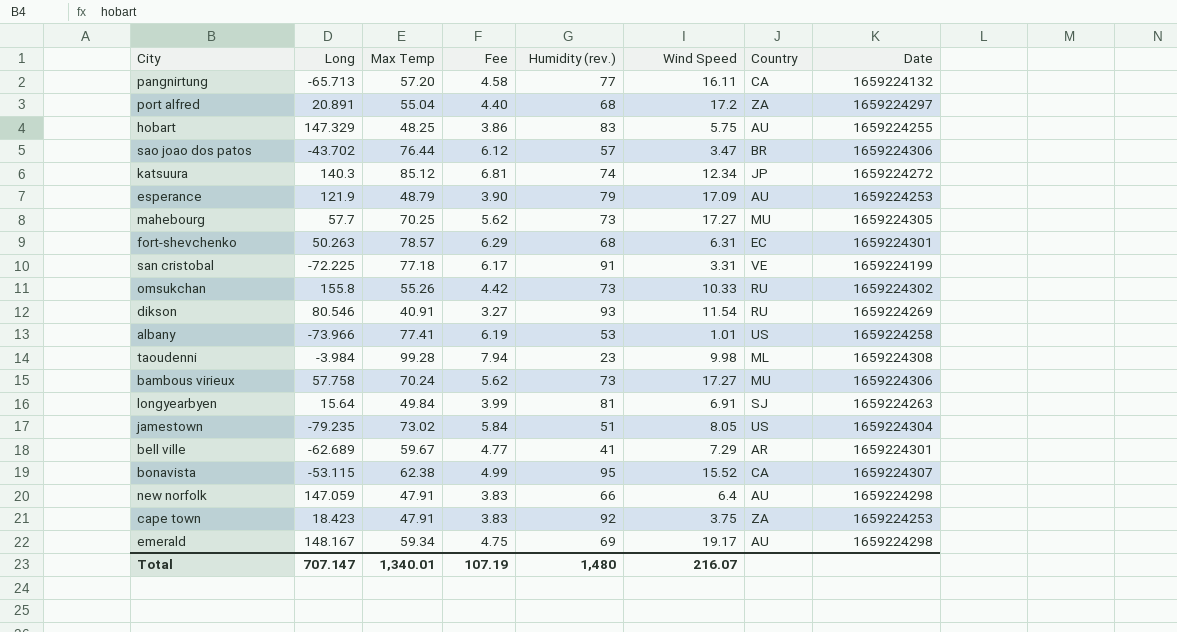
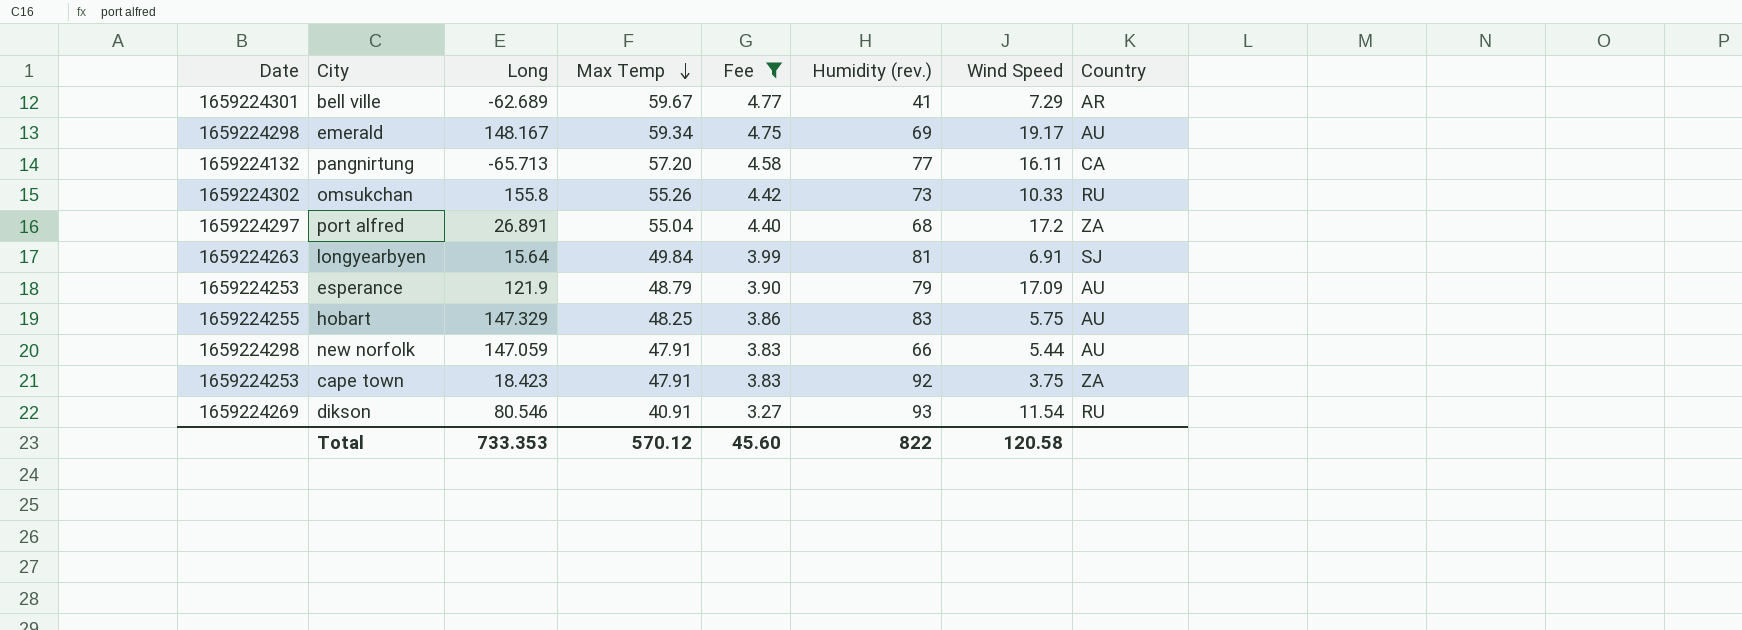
filter: none -> Fee <= 4.77
row order: none -> Max Temp descending
column Date | position: 8 -> 1
port alfred | Long: 20.891 -> 26.891
new norfolk | Wind Speed: 6.4 -> 5.44
Total | Long: 707.147 -> 733.353
Total | Max Temp: 1,340.01 -> 570.12
Total | Fee: 107.19 -> 45.60
Total | Humidity (rev.): 1,480 -> 822
Total | Wind Speed: 216.07 -> 120.58

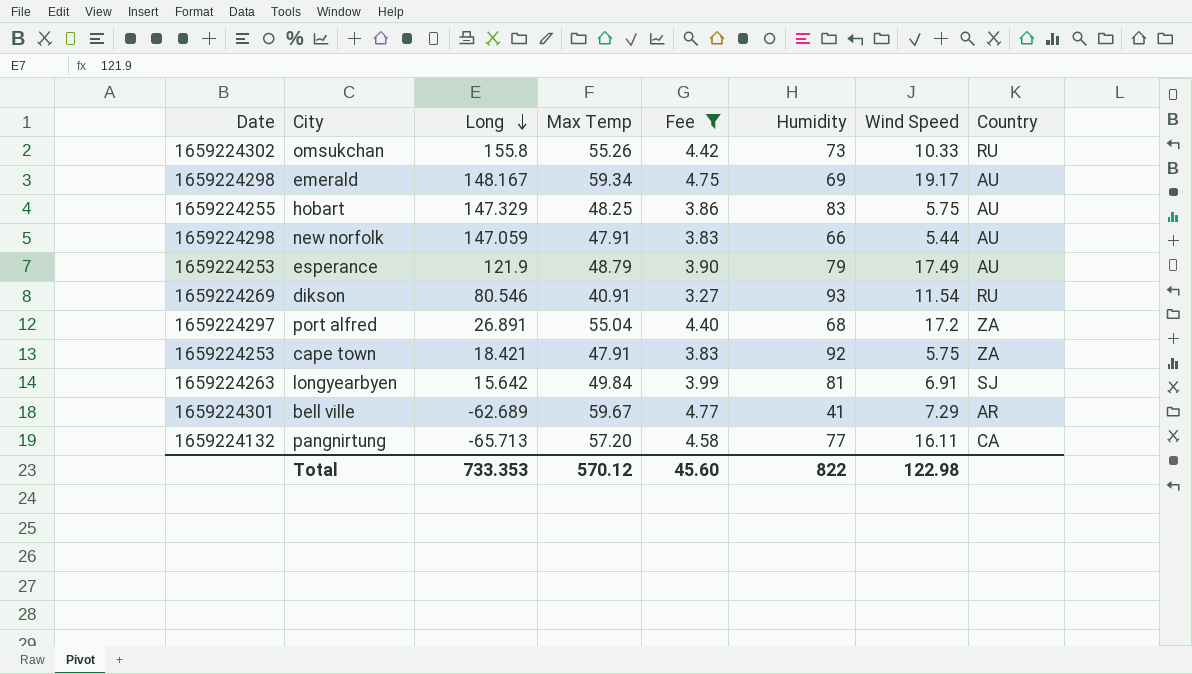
row order: Max Temp descending -> Long descending
column name: Humidity (rev.) -> Humidity
esperance | Wind Speed: 17.09 -> 17.49
cape town | Long: 18.423 -> 18.421
cape town | Wind Speed: 3.75 -> 5.75
longyearbyen | Long: 15.64 -> 15.642
Total | Wind Speed: 120.58 -> 122.98

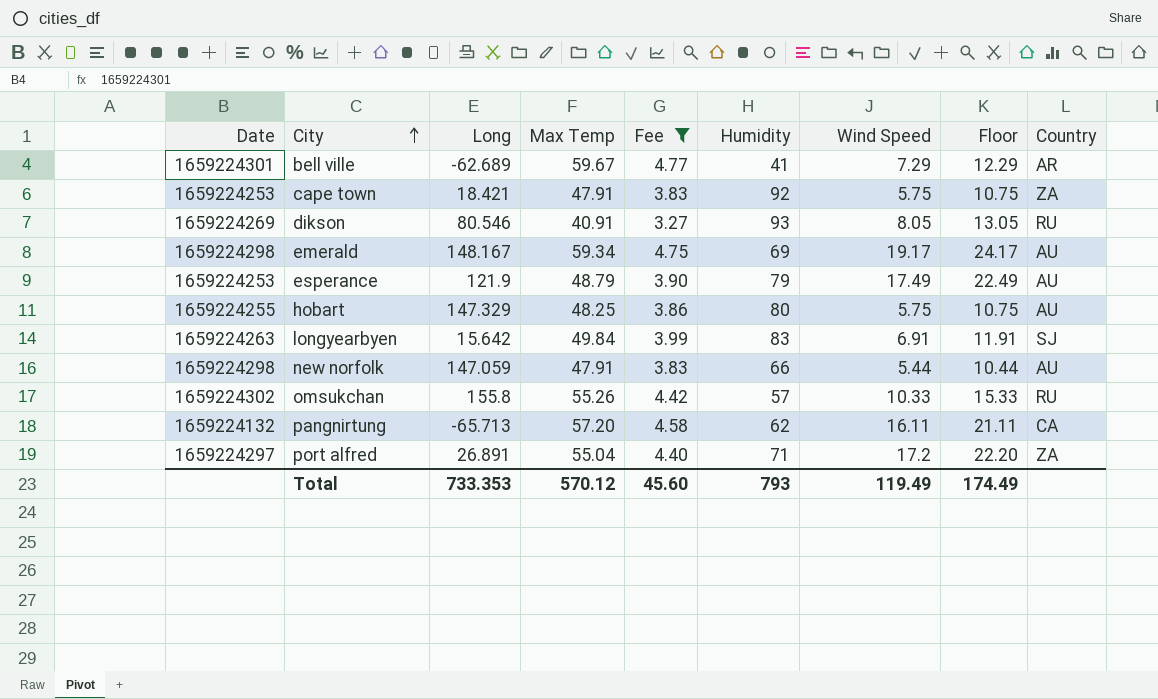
row order: Long descending -> City ascending
column Floor | formula: none -> [Wind Speed] + 5
dikson | Wind Speed: 11.54 -> 8.05
hobart | Humidity: 83 -> 80
longyearbyen | Humidity: 81 -> 83
omsukchan | Humidity: 73 -> 57
pangnirtung | Humidity: 77 -> 62
port alfred | Humidity: 68 -> 71
Total | Humidity: 822 -> 793
Total | Wind Speed: 122.98 -> 119.49

